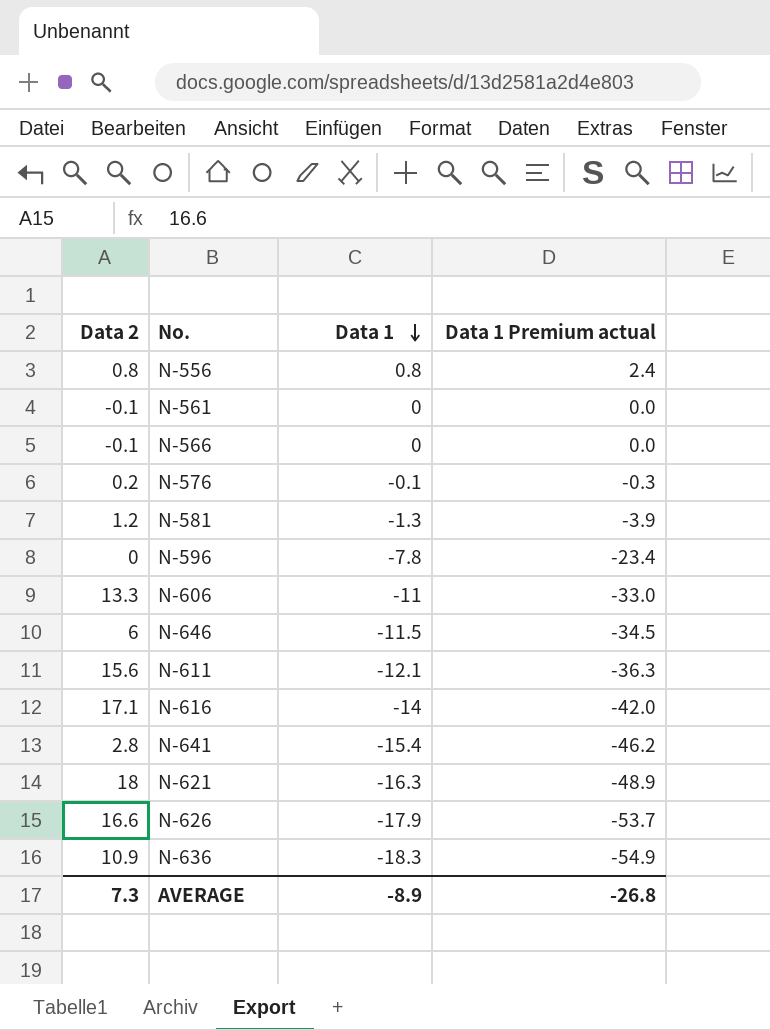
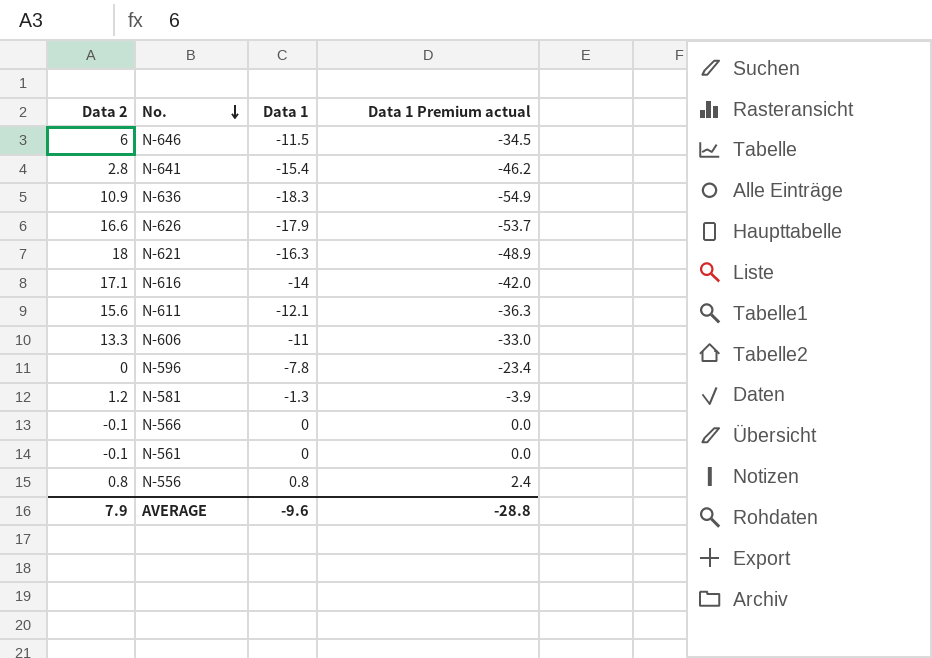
row order: Data 1 descending -> No. descending
row N-576: 0.2 | -0.1 | -0.3 -> none
AVERAGE | Data 2: 7.3 -> 7.9
AVERAGE | Data 1: -8.9 -> -9.6
AVERAGE | Data 1 Premium actual: -26.8 -> -28.8

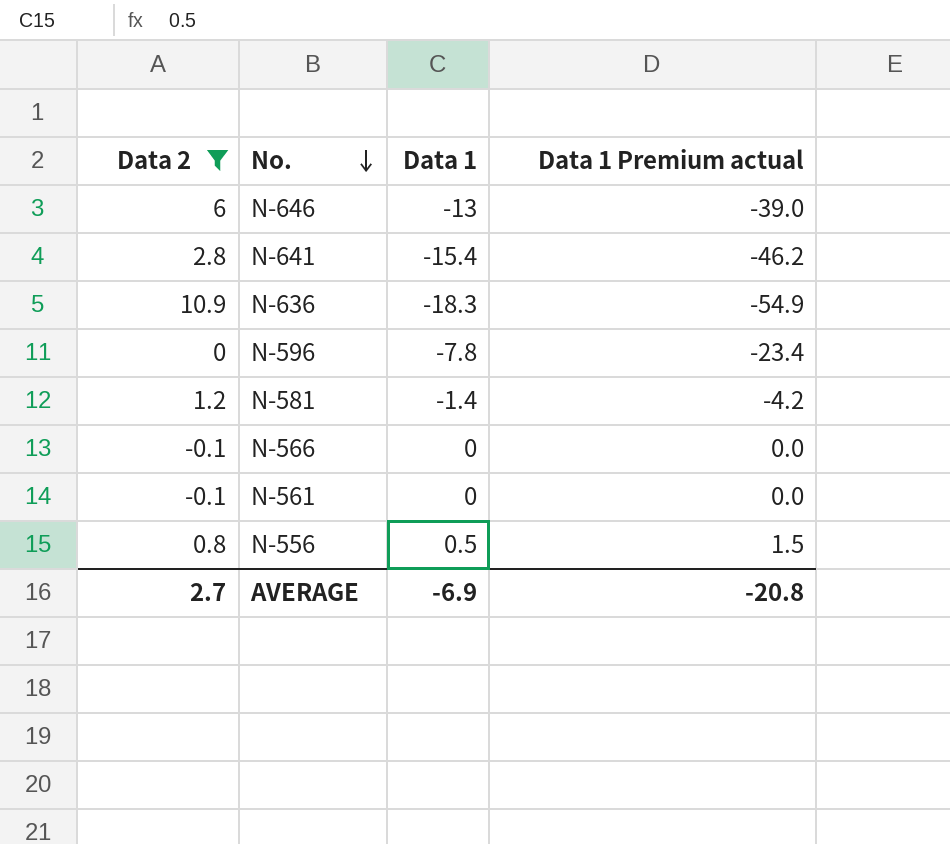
filter: none -> Data 2 <= 10.9
N-646 | Data 1: -11.5 -> -13
N-646 | Data 1 Premium actual: -34.5 -> -39.0
N-581 | Data 1: -1.3 -> -1.4
N-581 | Data 1 Premium actual: -3.9 -> -4.2
N-556 | Data 1: 0.8 -> 0.5
N-556 | Data 1 Premium actual: 2.4 -> 1.5
AVERAGE | Data 2: 7.9 -> 2.7
AVERAGE | Data 1: -9.6 -> -6.9
AVERAGE | Data 1 Premium actual: -28.8 -> -20.8

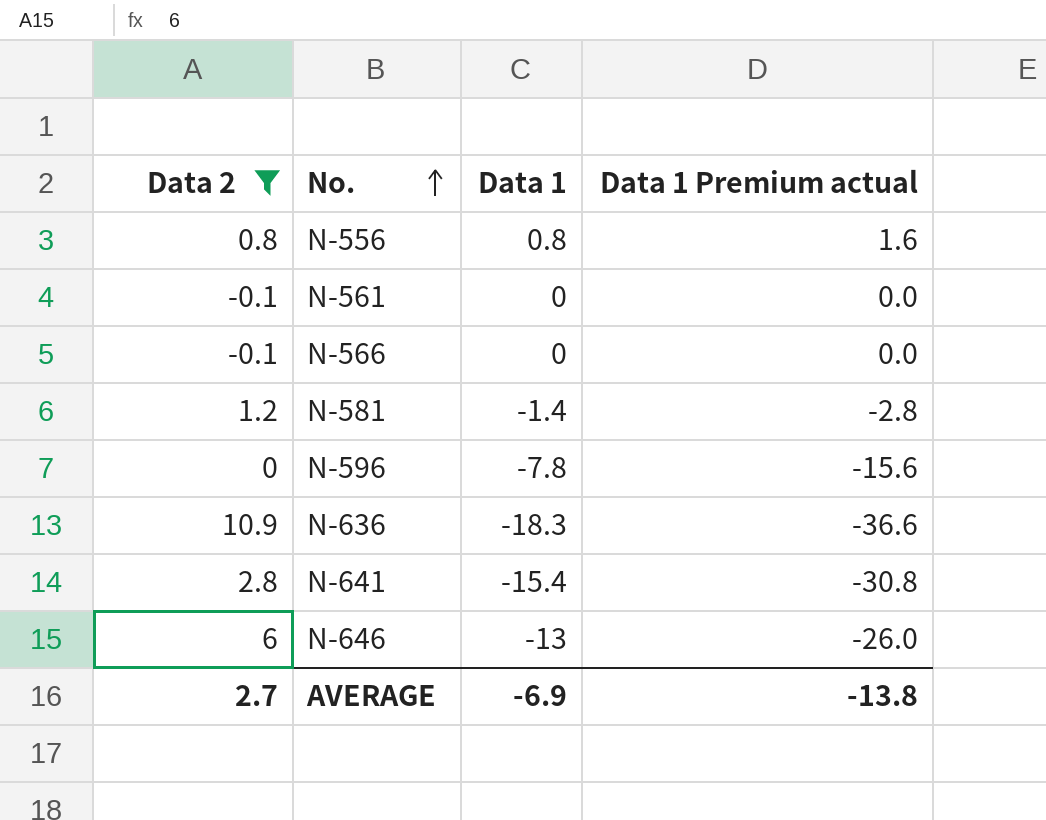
row order: No. descending -> No. ascending
column Data 1 Premium actual | formula: [Data 1] * 3 -> [Data 1] * 2
N-556 | Data 1: 0.5 -> 0.8
AVERAGE | Data 1 Premium actual: -20.8 -> -13.8

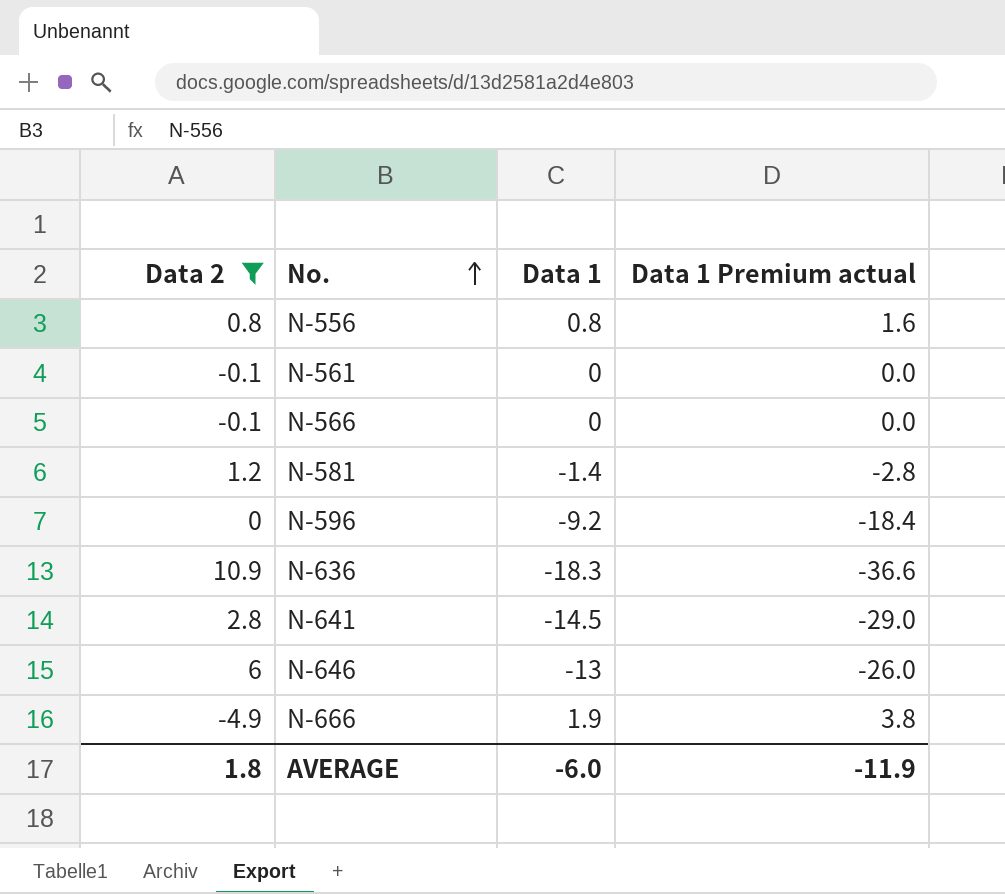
N-596 | Data 1: -7.8 -> -9.2
N-596 | Data 1 Premium actual: -15.6 -> -18.4
N-641 | Data 1: -15.4 -> -14.5
N-641 | Data 1 Premium actual: -30.8 -> -29.0
row N-666: none -> -4.9 | 1.9 | 3.8
AVERAGE | Data 2: 2.7 -> 1.8
AVERAGE | Data 1: -6.9 -> -6.0
AVERAGE | Data 1 Premium actual: -13.8 -> -11.9

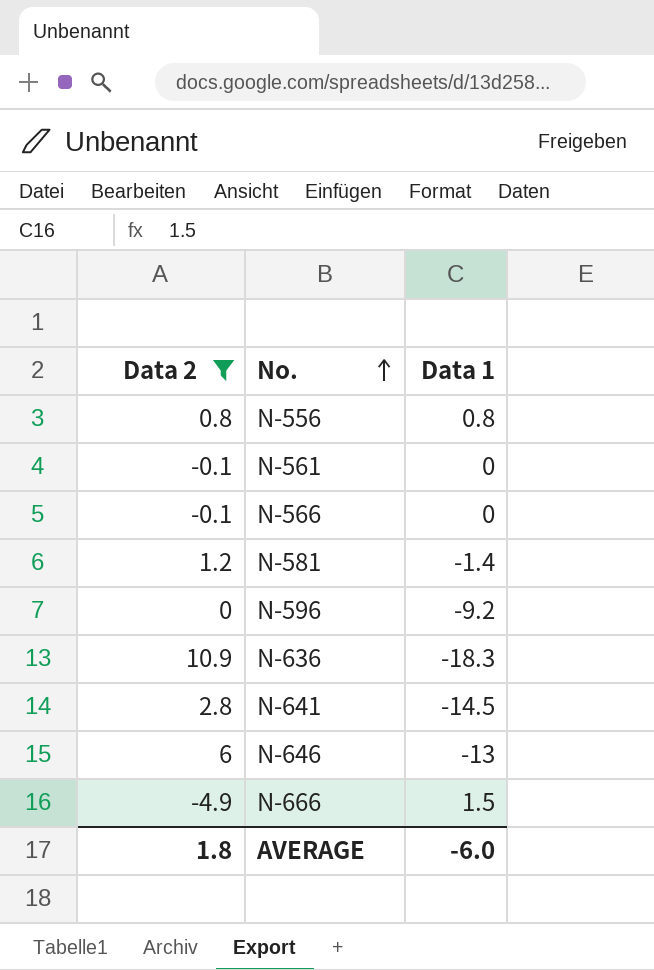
column Data 1 Premium actual | formula: [Data 1] * 2 -> none
N-666 | Data 1: 1.9 -> 1.5

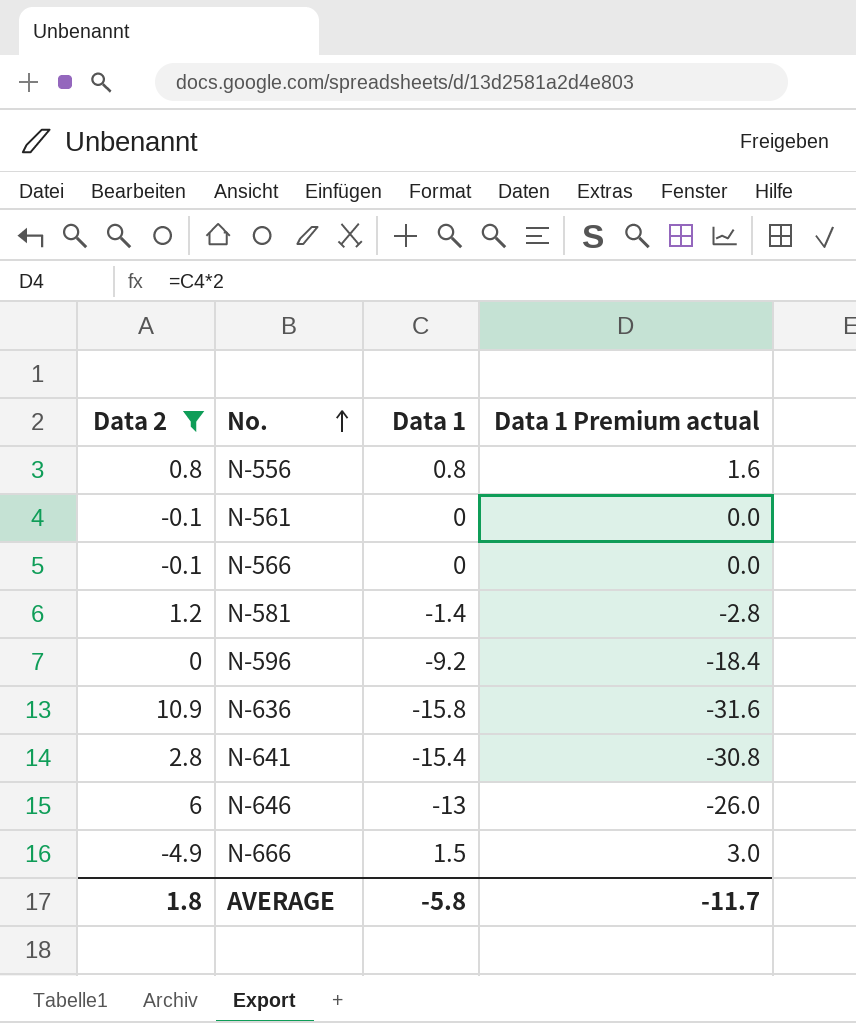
column Data 1 Premium actual | formula: none -> [Data 1] * 2
N-636 | Data 1: -18.3 -> -15.8
N-641 | Data 1: -14.5 -> -15.4
AVERAGE | Data 1: -6.0 -> -5.8

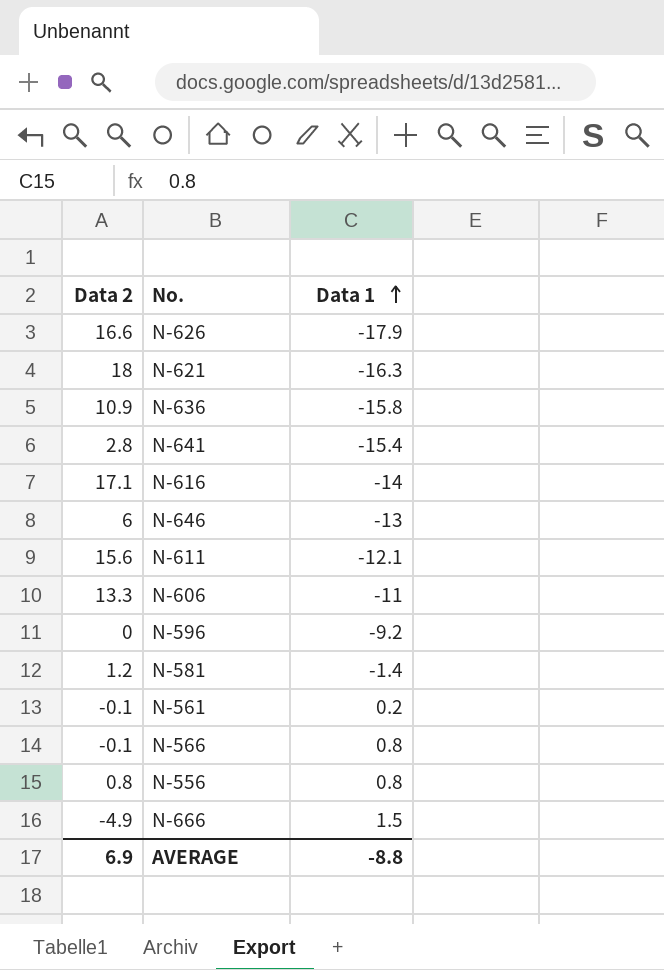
filter: Data 2 <= 10.9 -> none
row order: No. ascending -> Data 1 ascending
column Data 1 Premium actual | formula: [Data 1] * 2 -> none
N-561 | Data 1: 0 -> 0.2
N-566 | Data 1: 0 -> 0.8
AVERAGE | Data 2: 1.8 -> 6.9
AVERAGE | Data 1: -5.8 -> -8.8

